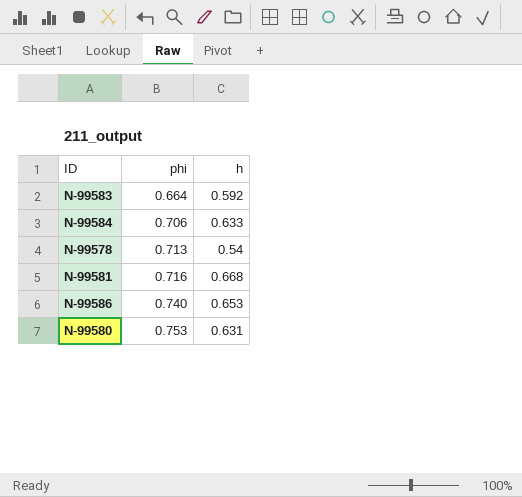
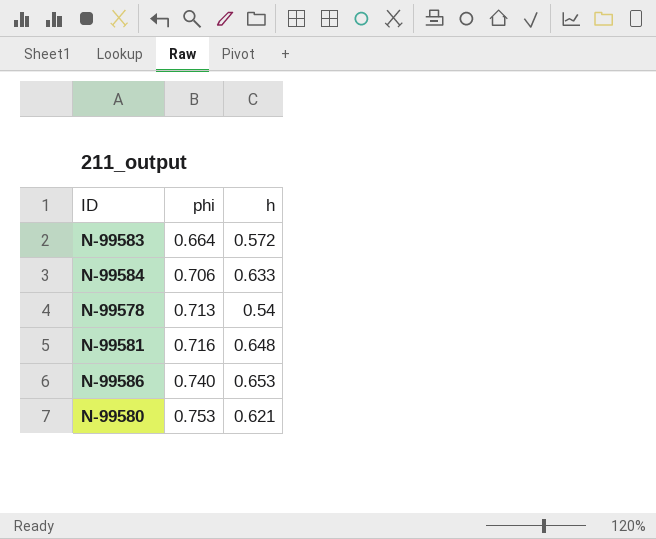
N-99583 | h: 0.592 -> 0.572
N-99581 | h: 0.668 -> 0.648
N-99580 | h: 0.631 -> 0.621

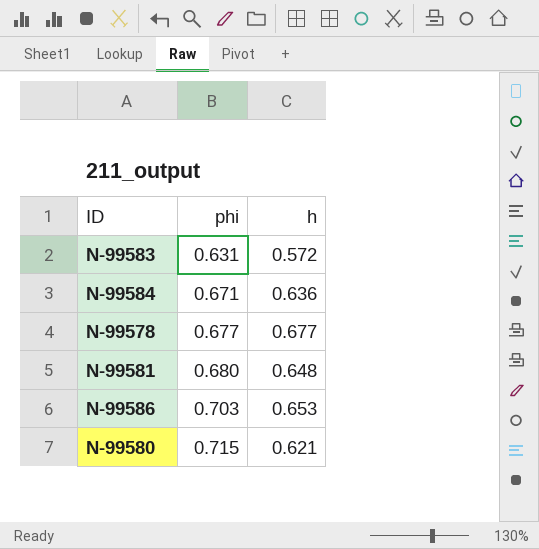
N-99583 | phi: 0.664 -> 0.631
N-99584 | phi: 0.706 -> 0.671
N-99584 | h: 0.633 -> 0.636
N-99578 | phi: 0.713 -> 0.677
N-99578 | h: 0.54 -> 0.677
N-99581 | phi: 0.716 -> 0.680
N-99586 | phi: 0.740 -> 0.703
N-99580 | phi: 0.753 -> 0.715

